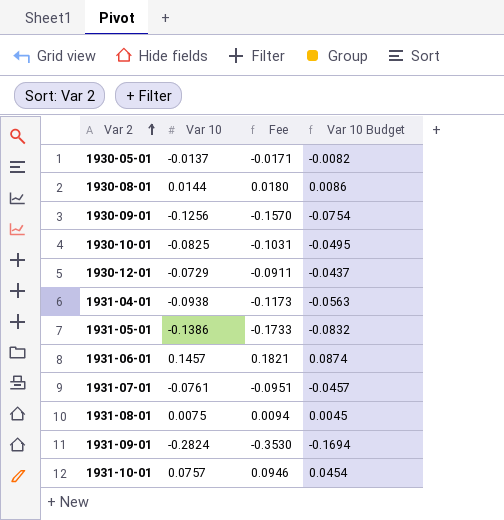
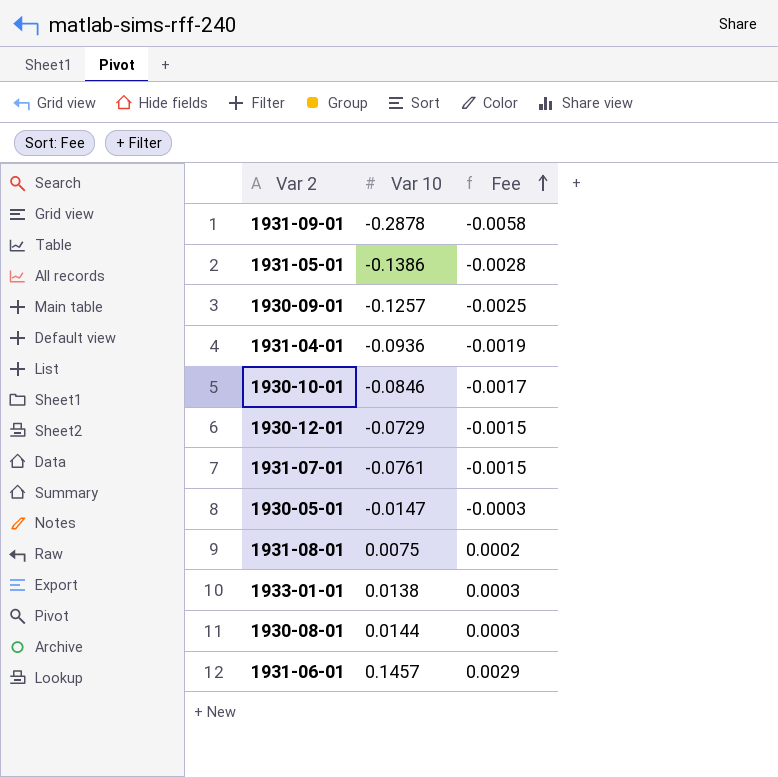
row order: Var 2 ascending -> Fee ascending
column Var 10 Budget | formula: [Var 10] * 0.6 -> none
column Fee | formula: [Var 10] * 1.25 -> [Var 10] * 0.02
row 1931-10-01: 0.0757 | 0.0946 | 0.0454 -> none
1931-09-01 | Var 10: -0.2824 -> -0.2878
1930-09-01 | Var 10: -0.1256 -> -0.1257
1931-04-01 | Var 10: -0.0938 -> -0.0936
1930-10-01 | Var 10: -0.0825 -> -0.0846
1930-05-01 | Var 10: -0.0137 -> -0.0147
row 1933-01-01: none -> 0.0138 | 0.0003

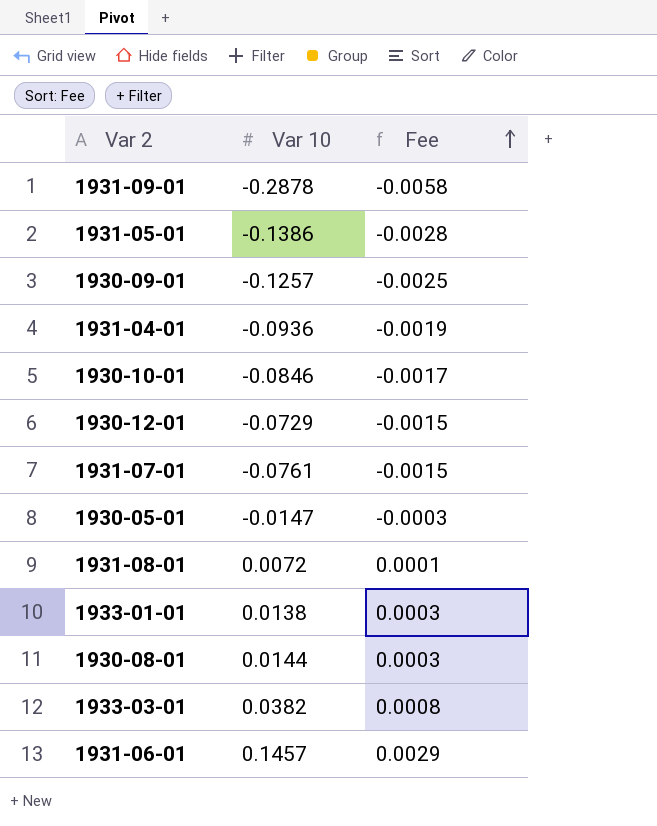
1931-08-01 | Var 10: 0.0075 -> 0.0072
1931-08-01 | Fee: 0.0002 -> 0.0001
row 1933-03-01: none -> 0.0382 | 0.0008

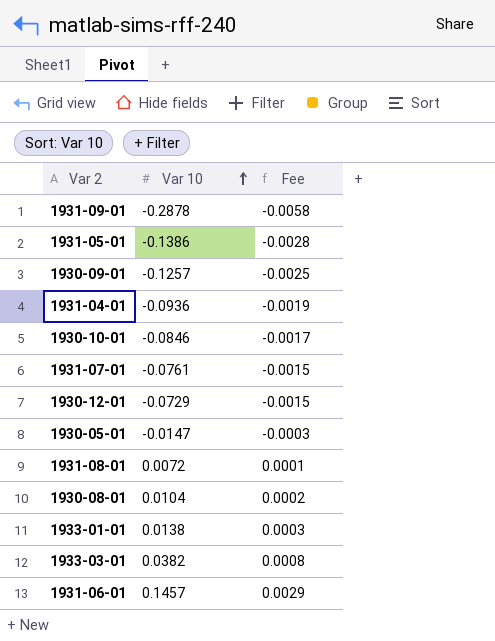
row order: Fee ascending -> Var 10 ascending
1930-08-01 | Var 10: 0.0144 -> 0.0104
1930-08-01 | Fee: 0.0003 -> 0.0002

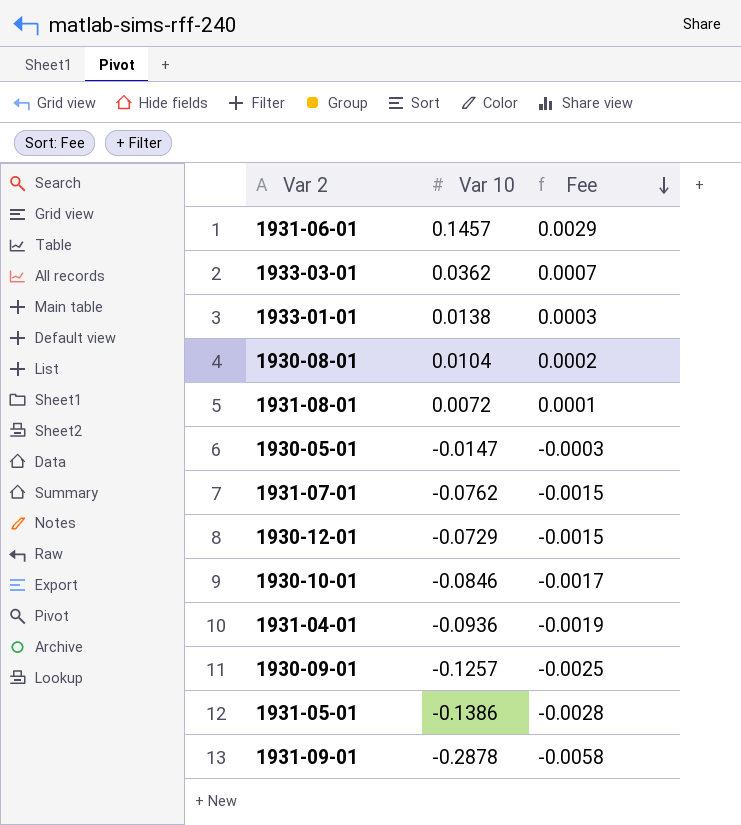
row order: Var 10 ascending -> Fee descending
1933-03-01 | Var 10: 0.0382 -> 0.0362
1933-03-01 | Fee: 0.0008 -> 0.0007
1931-07-01 | Var 10: -0.0761 -> -0.0762

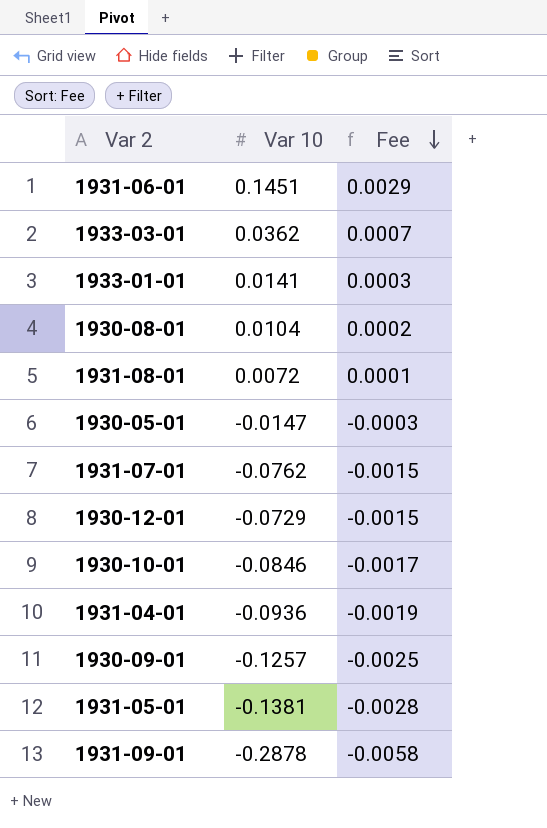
1931-06-01 | Var 10: 0.1457 -> 0.1451
1933-01-01 | Var 10: 0.0138 -> 0.0141
1931-05-01 | Var 10: -0.1386 -> -0.1381

